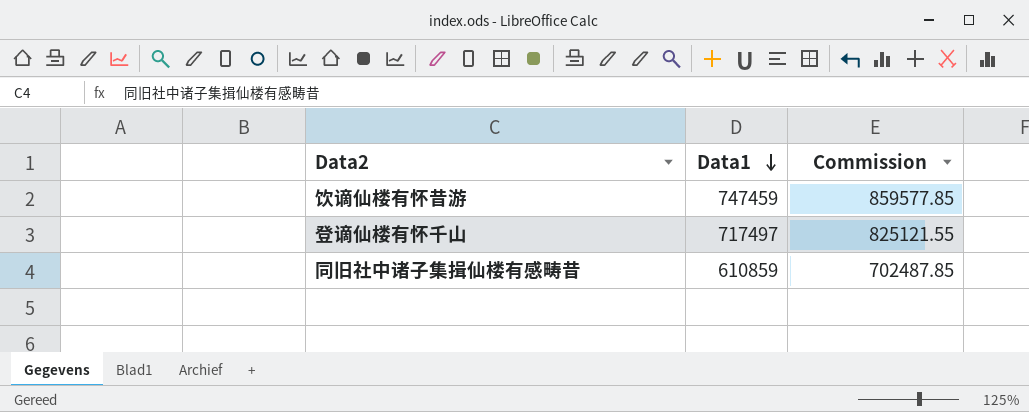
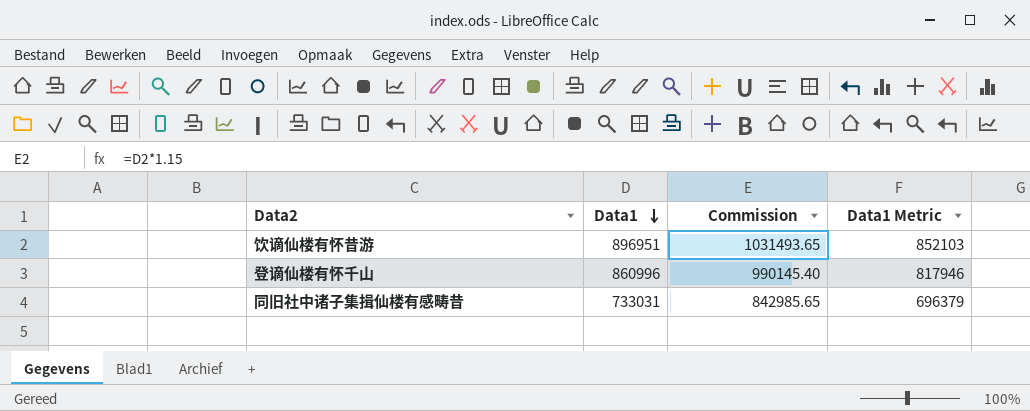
column Data1 Metric | formula: none -> [Data1] * 0.95
饮谪仙楼有怀昔游 | Data1: 747459 -> 896951
饮谪仙楼有怀昔游 | Commission: 859577.85 -> 1031493.65
登谪仙楼有怀千山 | Data1: 717497 -> 860996
登谪仙楼有怀千山 | Commission: 825121.55 -> 990145.40
同旧社中诸子集揖仙楼有感畴昔 | Data1: 610859 -> 733031
同旧社中诸子集揖仙楼有感畴昔 | Commission: 702487.85 -> 842985.65

